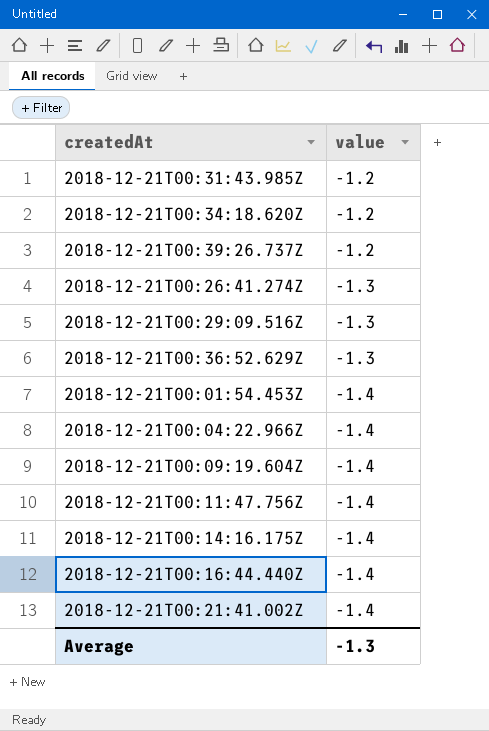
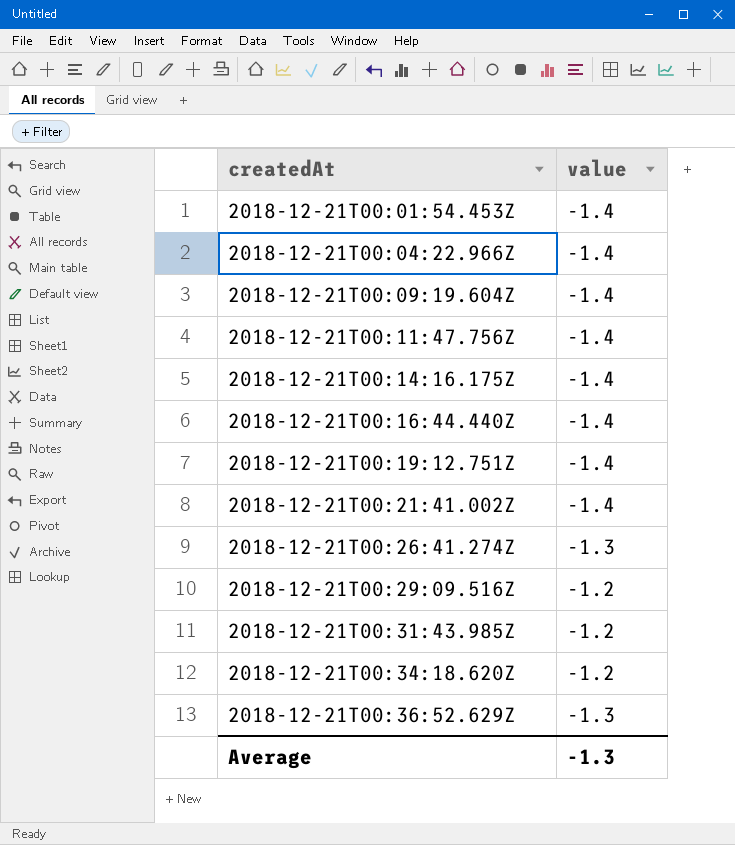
row order: value descending -> createdAt ascending
row 2018-12-21T00:39:26.737Z: -1.2 -> none
row 2018-12-21T00:19:12.751Z: none -> -1.4
2018-12-21T00:29:09.516Z | value: -1.3 -> -1.2

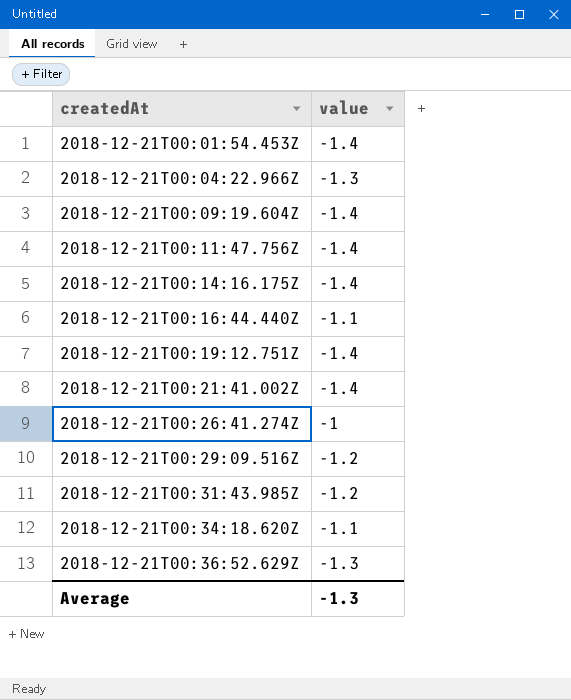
2018-12-21T00:04:22.966Z | value: -1.4 -> -1.3
2018-12-21T00:16:44.440Z | value: -1.4 -> -1.1
2018-12-21T00:26:41.274Z | value: -1.3 -> -1
2018-12-21T00:34:18.620Z | value: -1.2 -> -1.1

